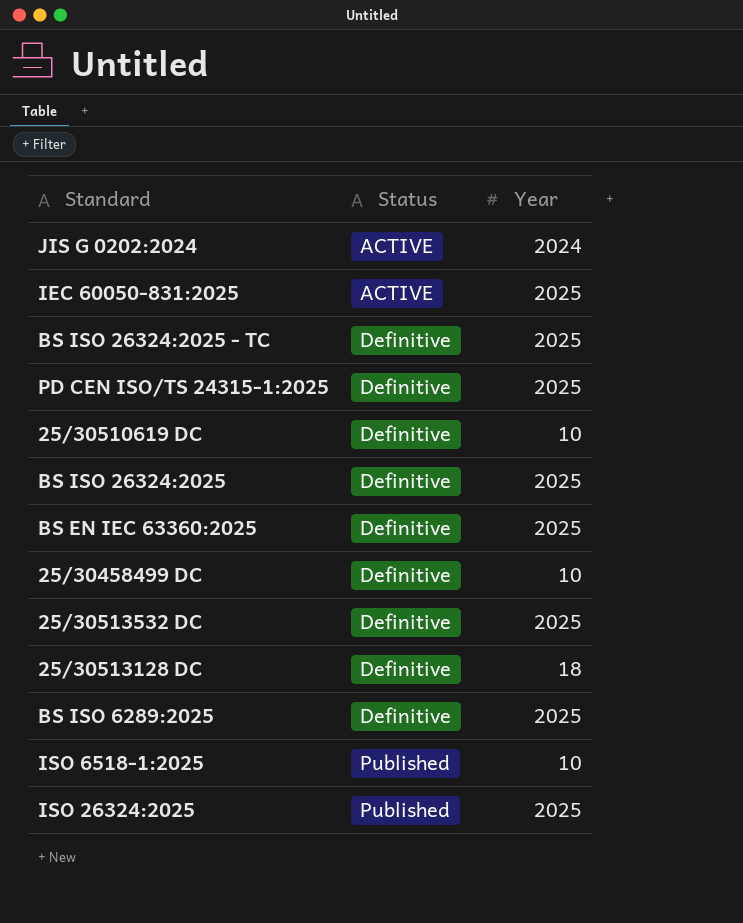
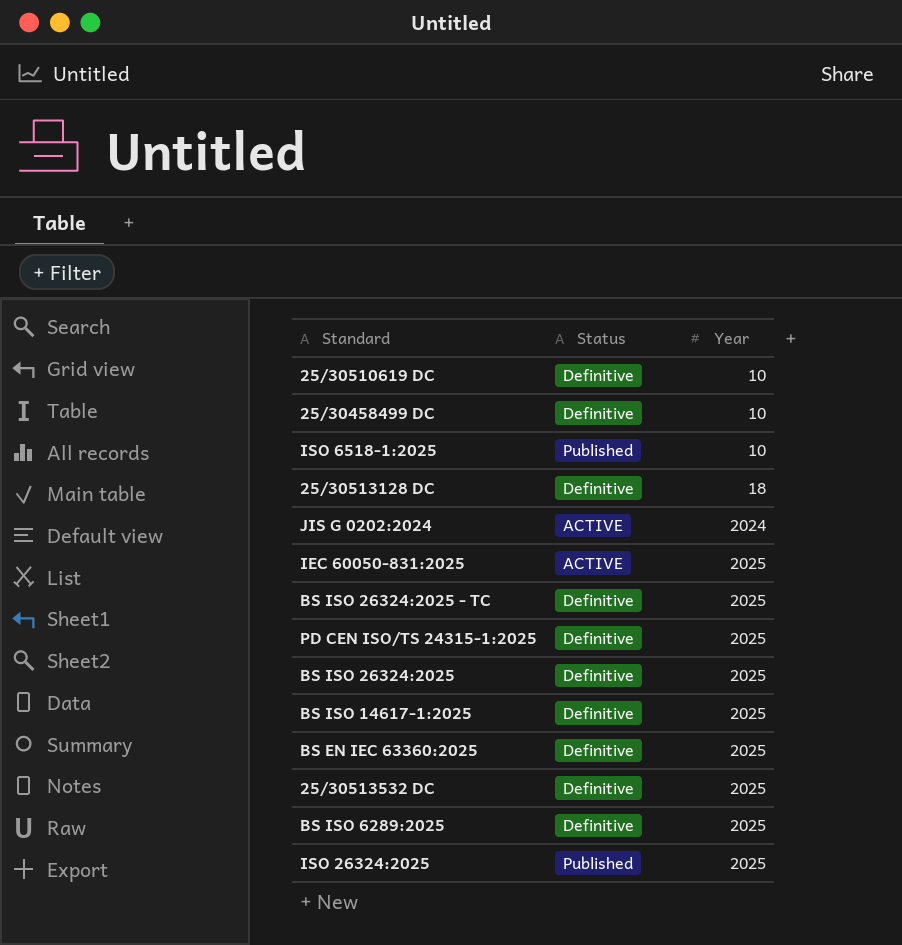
row order: Status ascending -> Year ascending
row BS ISO 14617-1:2025: none -> Definitive | 2025

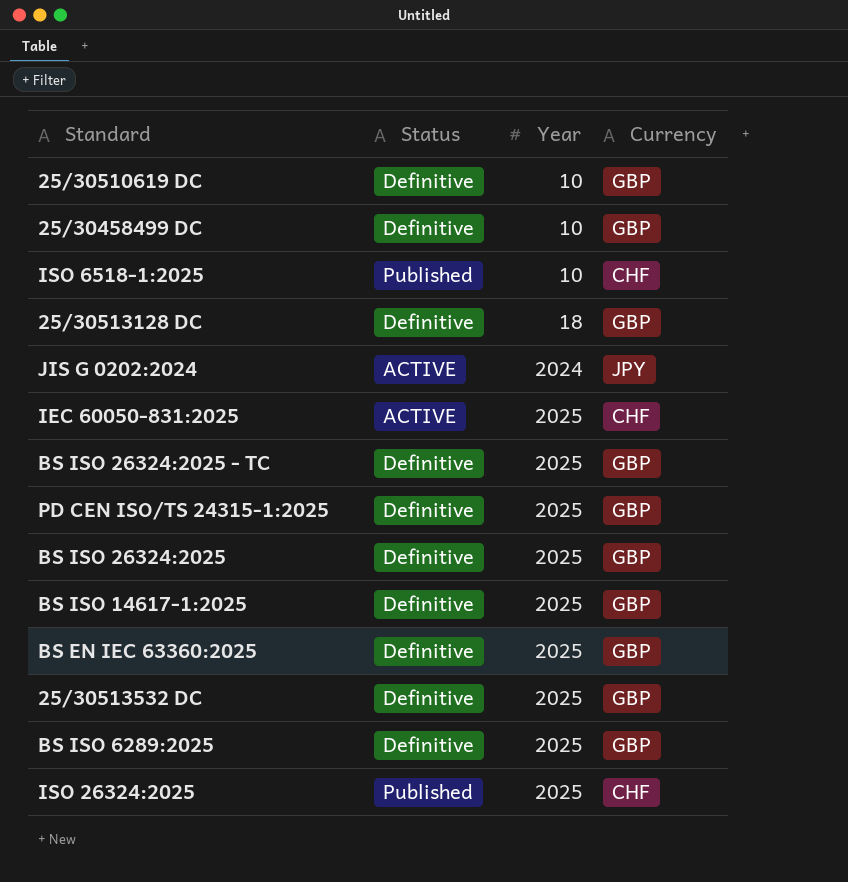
column Currency | position: none -> 4

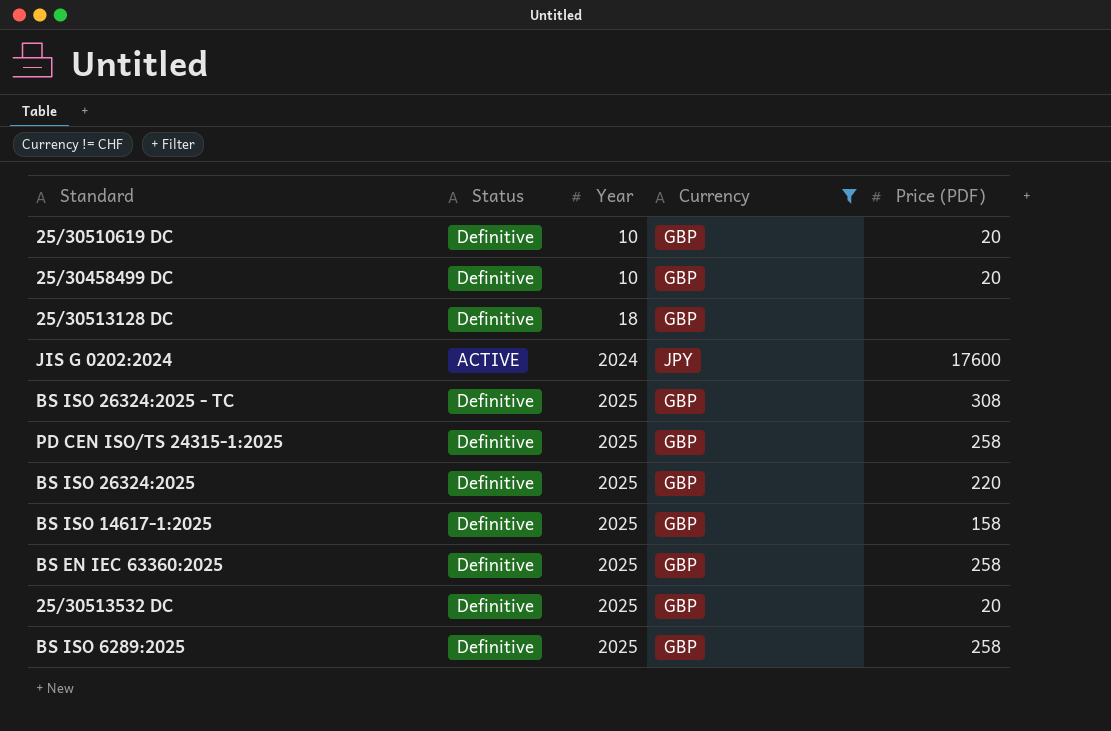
filter: none -> Currency != CHF
column Price (PDF) | position: none -> 5

